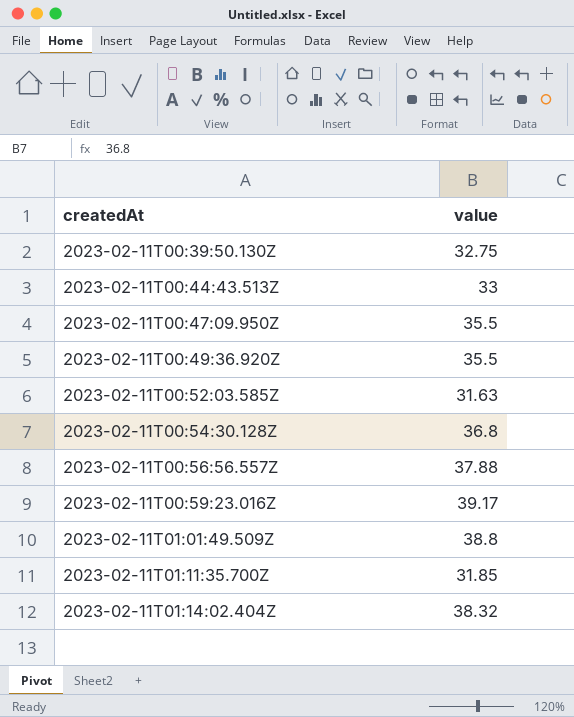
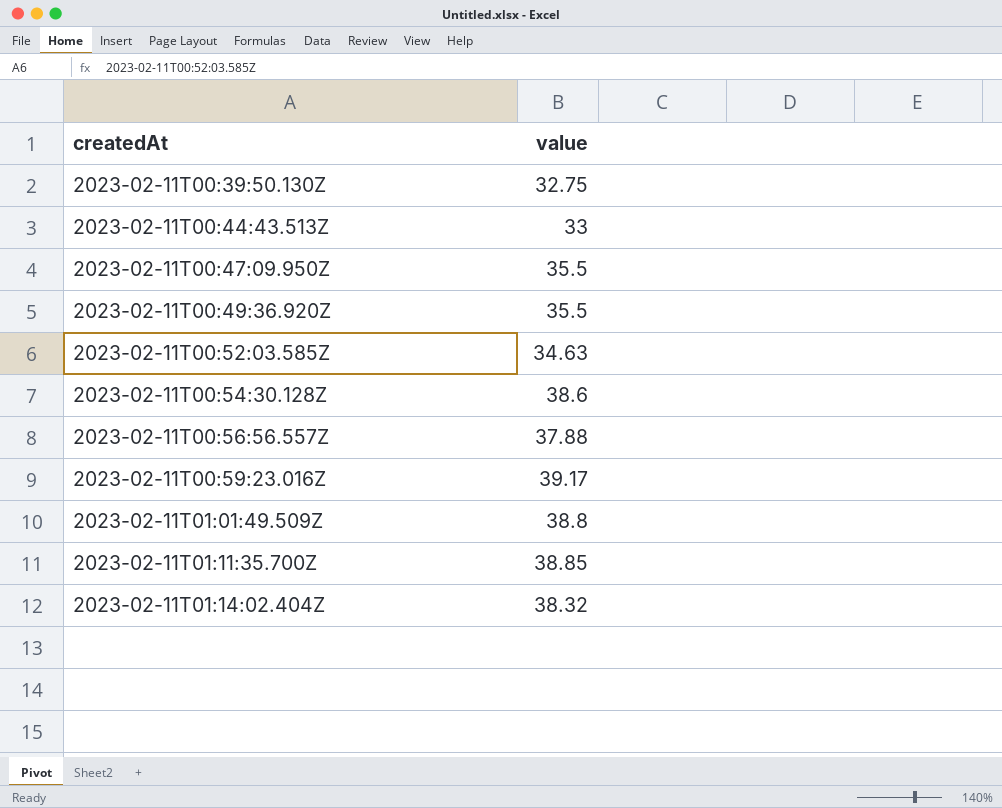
2023-02-11T00:52:03.585Z | value: 31.63 -> 34.63
2023-02-11T00:54:30.128Z | value: 36.8 -> 38.6
2023-02-11T01:11:35.700Z | value: 31.85 -> 38.85

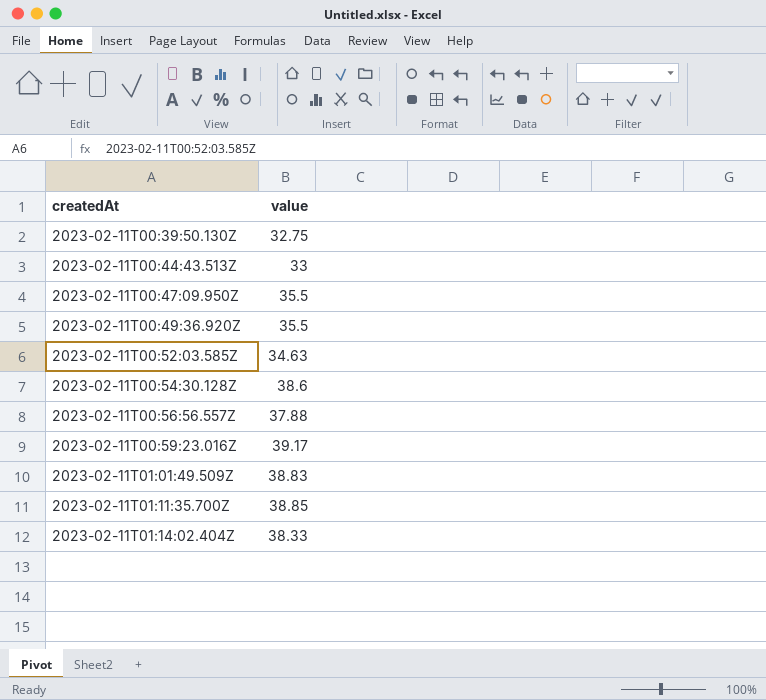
2023-02-11T01:01:49.509Z | value: 38.8 -> 38.83
2023-02-11T01:14:02.404Z | value: 38.32 -> 38.33

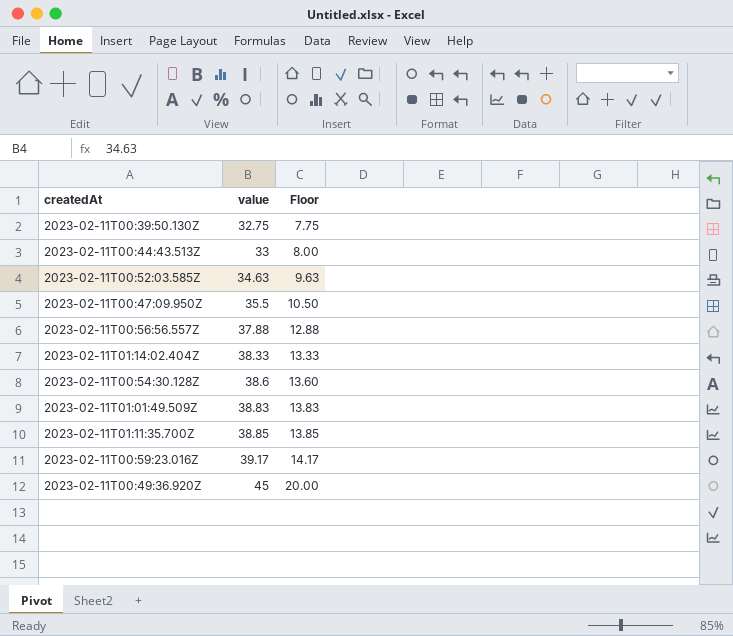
row order: createdAt ascending -> value ascending
column Floor | formula: none -> [value] - 25
2023-02-11T00:49:36.920Z | value: 35.5 -> 45

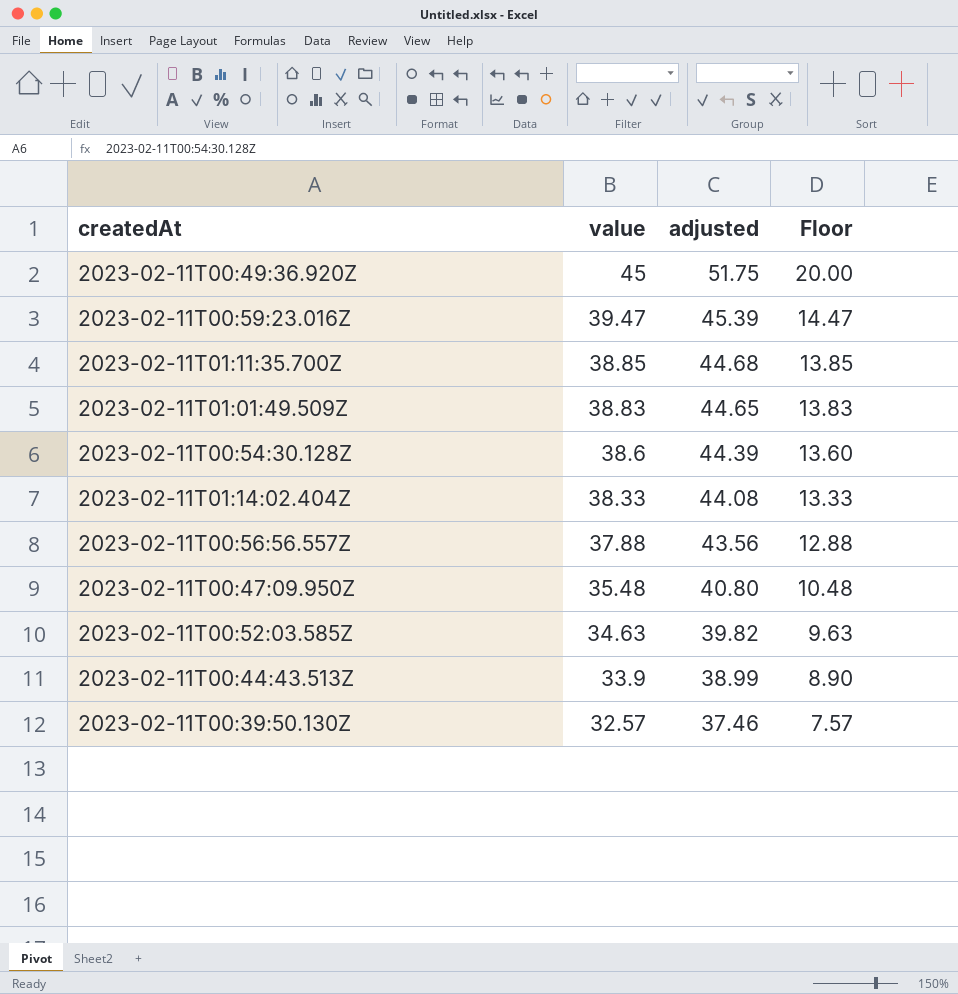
row order: value ascending -> value descending
column adjusted | formula: none -> [value] * 1.15
2023-02-11T00:59:23.016Z | value: 39.17 -> 39.47
2023-02-11T00:59:23.016Z | Floor: 14.17 -> 14.47
2023-02-11T00:47:09.950Z | value: 35.5 -> 35.48
2023-02-11T00:47:09.950Z | Floor: 10.50 -> 10.48
2023-02-11T00:44:43.513Z | value: 33 -> 33.9
2023-02-11T00:44:43.513Z | Floor: 8.00 -> 8.90
2023-02-11T00:39:50.130Z | value: 32.75 -> 32.57
2023-02-11T00:39:50.130Z | Floor: 7.75 -> 7.57

